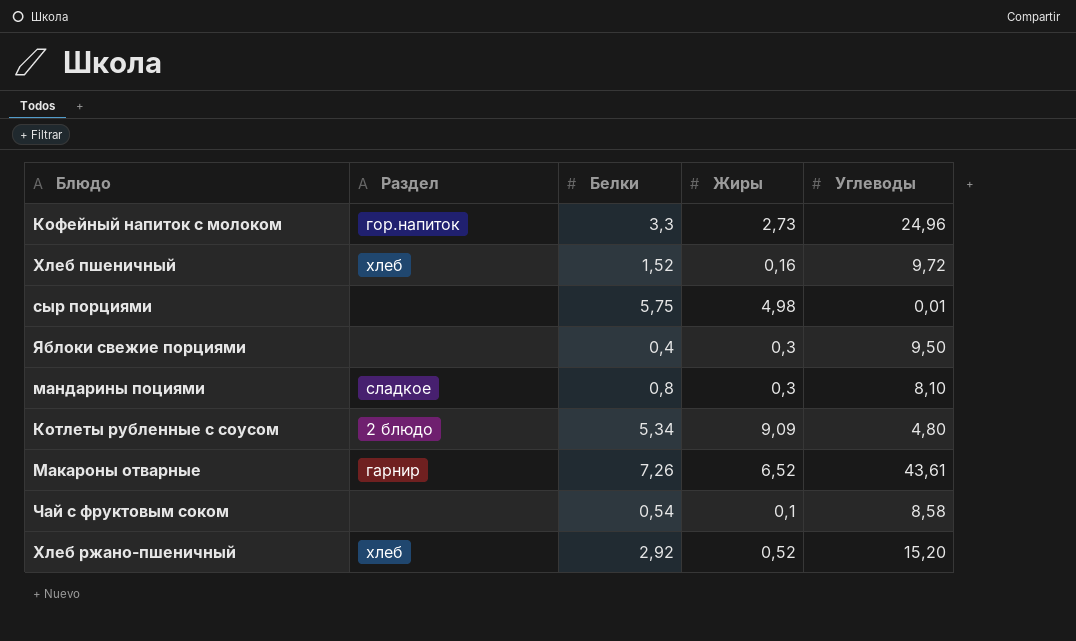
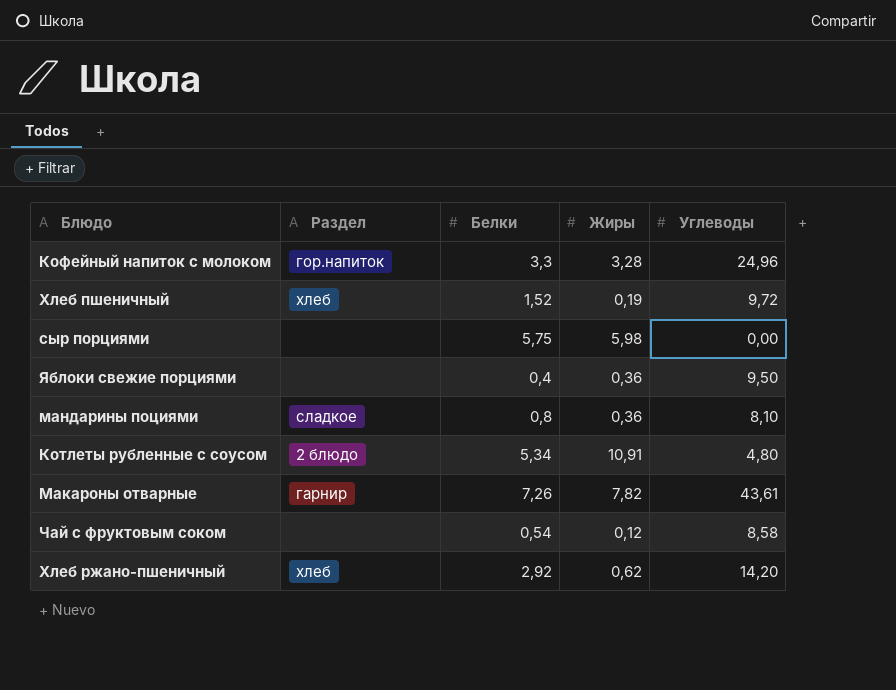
Кофейный напиток с молоком | Жиры: 2,73 -> 3,28
Хлеб пшеничный | Жиры: 0,16 -> 0,19
сыр порциями | Жиры: 4,98 -> 5,98
сыр порциями | Углеводы: 0,01 -> 0,00
Яблоки свежие порциями | Жиры: 0,3 -> 0,36
мандарины поциями | Жиры: 0,3 -> 0,36
Котлеты рубленные с соусом | Жиры: 9,09 -> 10,91
Макароны отварные | Жиры: 6,52 -> 7,82
Чай с фруктовым соком | Жиры: 0,1 -> 0,12
Хлеб ржано-пшеничный | Жиры: 0,52 -> 0,62
Хлеб ржано-пшеничный | Углеводы: 15,20 -> 14,20

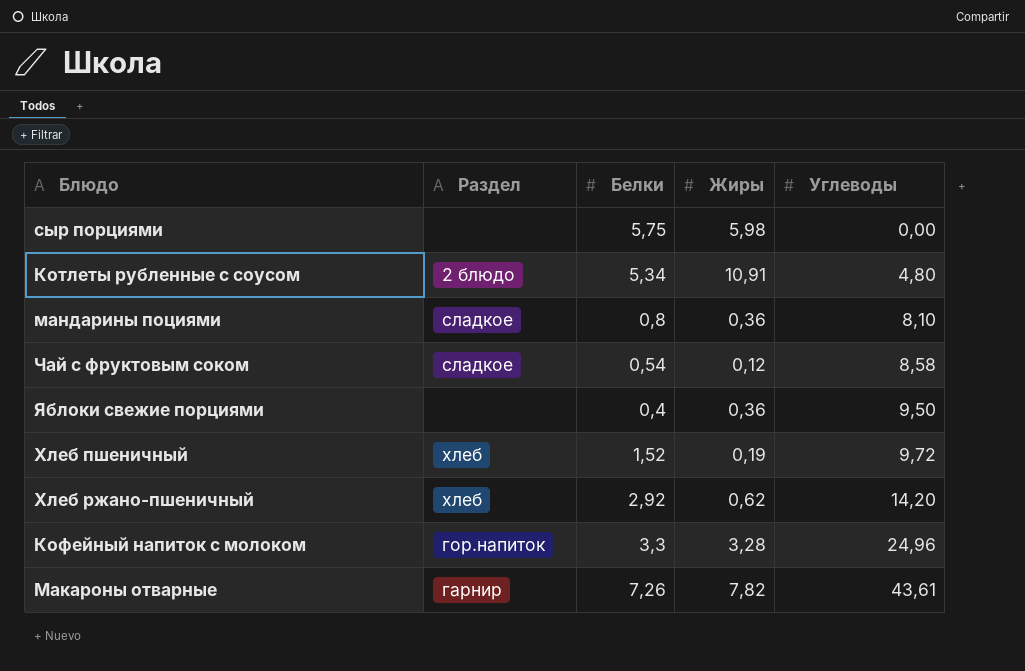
row order: none -> Углеводы ascending
Чай с фруктовым соком | Раздел: none -> сладкое

